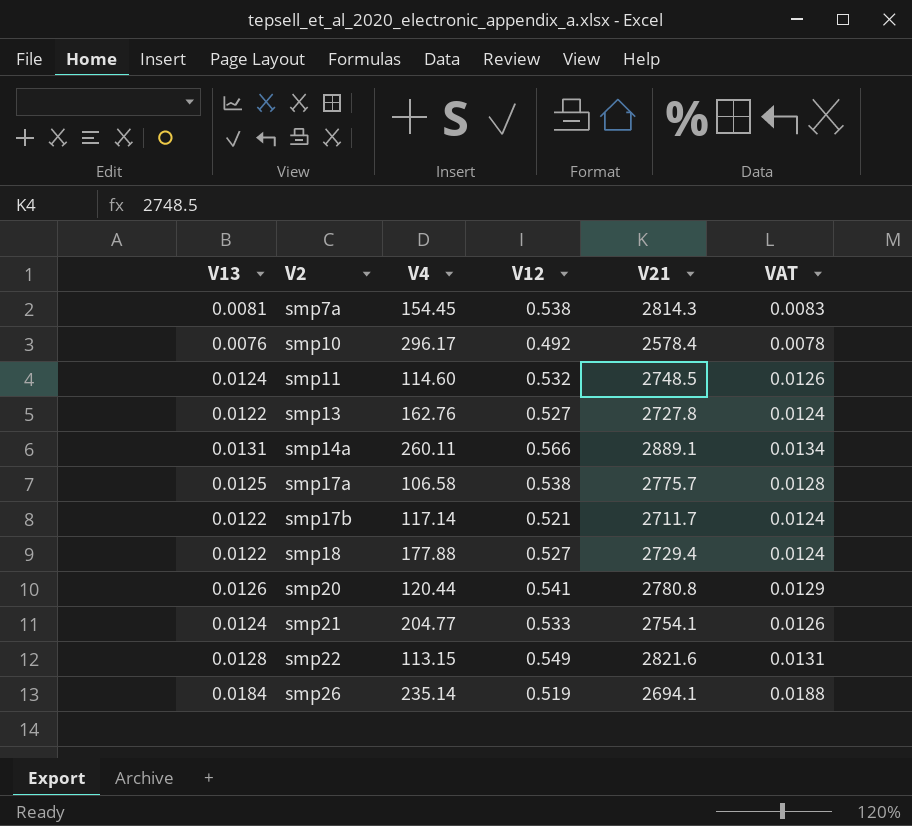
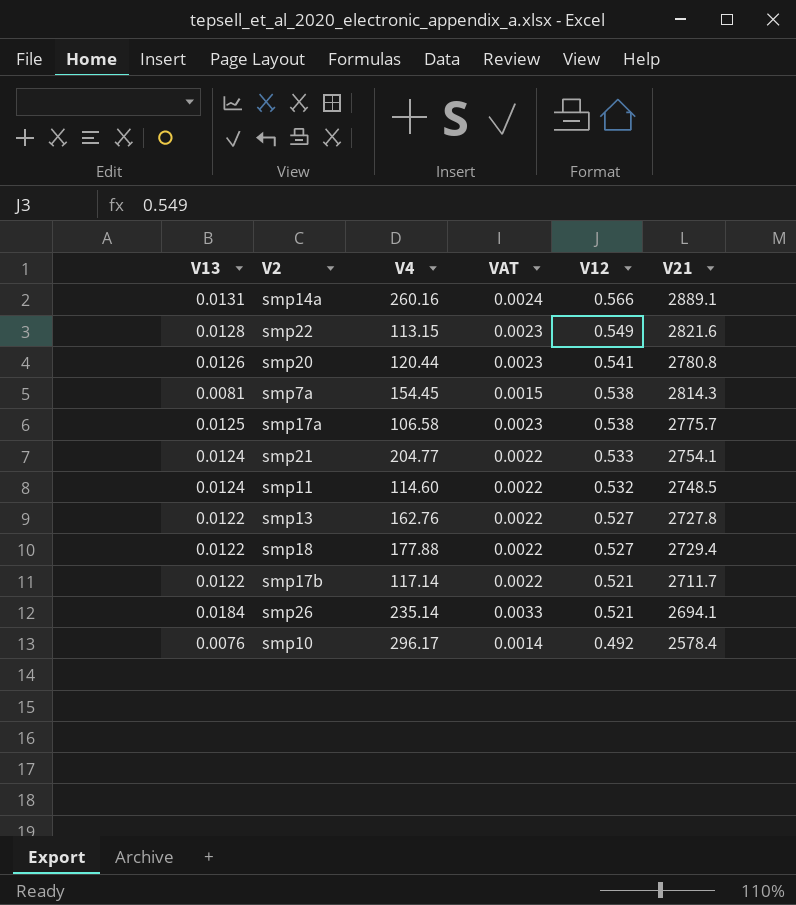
row order: V2 ascending -> V12 descending
column VAT | formula: [V13] * 1.02 -> [V13] * 0.18
column VAT | position: 6 -> 4
smp14a | V4: 260.11 -> 260.16
smp26 | V12: 0.519 -> 0.521

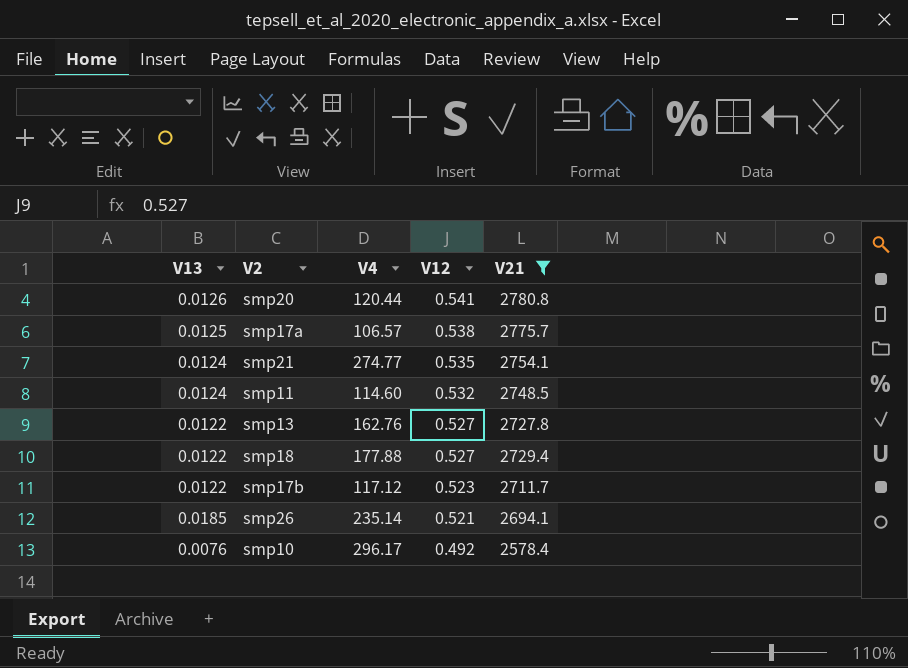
filter: none -> V21 <= 2780.8
column VAT | formula: [V13] * 0.18 -> none
smp17a | V4: 106.58 -> 106.57
smp21 | V4: 204.77 -> 274.77
smp21 | V12: 0.533 -> 0.535
smp17b | V4: 117.14 -> 117.12
smp17b | V12: 0.521 -> 0.523
smp26 | V13: 0.0184 -> 0.0185

